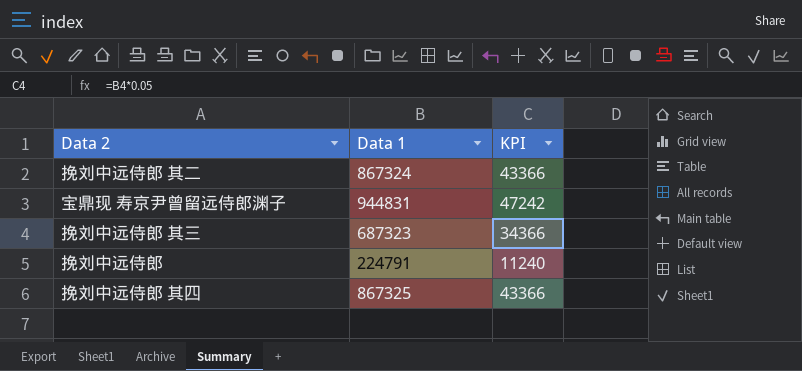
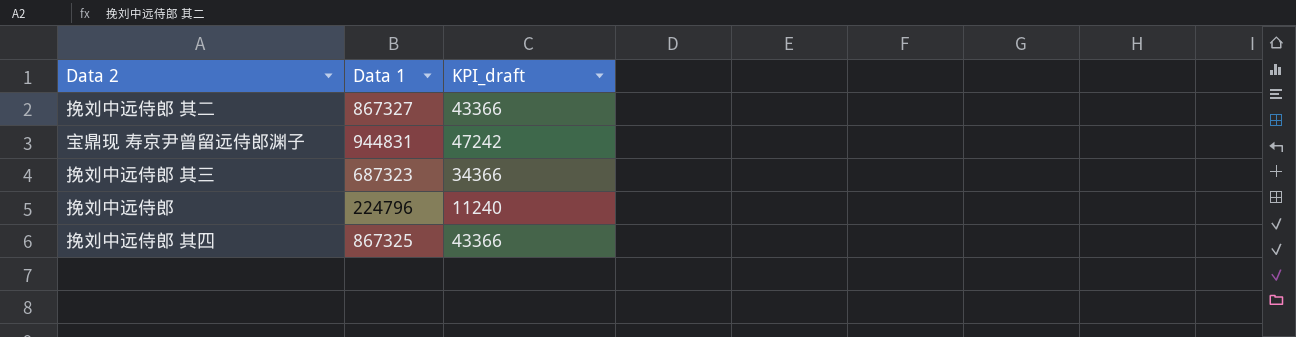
column name: KPI -> KPI_draft
挽刘中远侍郎 其二 | Data 1: 867324 -> 867327
挽刘中远侍郎 | Data 1: 224791 -> 224796

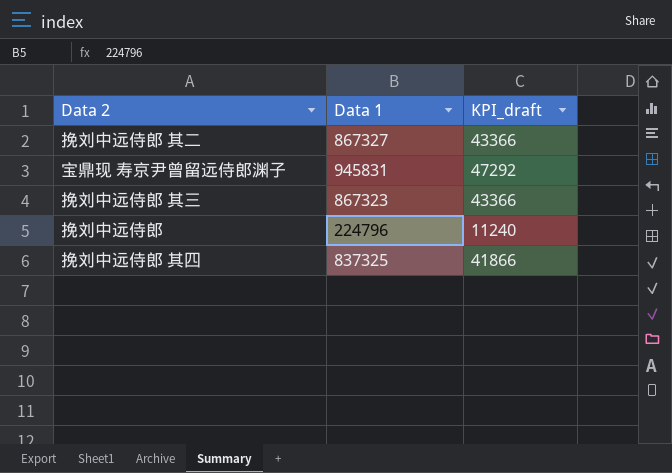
宝鼎现 寿京尹曾留远侍郎渊子 | Data 1: 944831 -> 945831
宝鼎现 寿京尹曾留远侍郎渊子 | KPI_draft: 47242 -> 47292
挽刘中远侍郎 其三 | Data 1: 687323 -> 867323
挽刘中远侍郎 其三 | KPI_draft: 34366 -> 43366
挽刘中远侍郎 其四 | Data 1: 867325 -> 837325
挽刘中远侍郎 其四 | KPI_draft: 43366 -> 41866

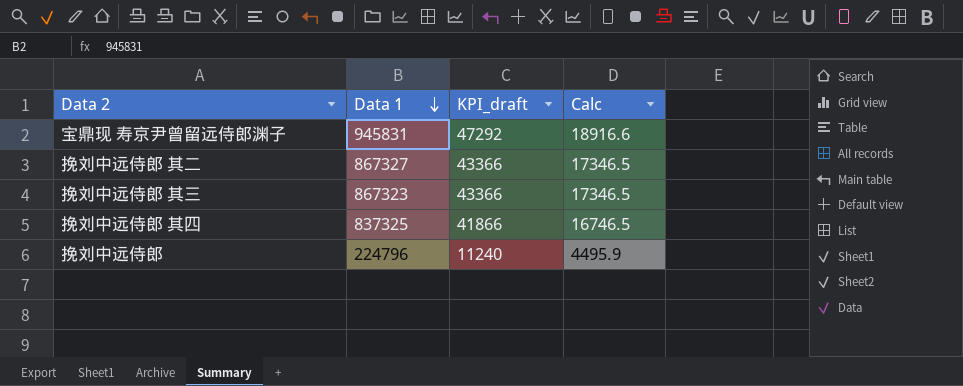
row order: none -> Data 1 descending
column Calc | formula: none -> [Data 1] * 0.02

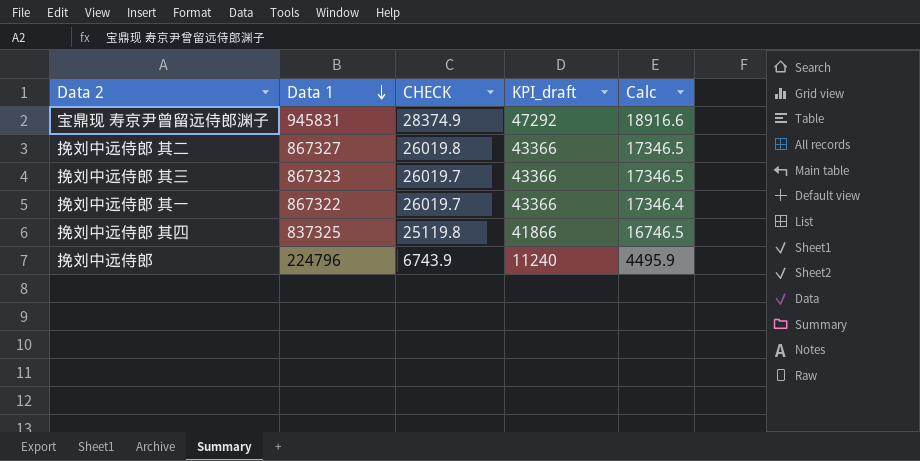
column CHECK | formula: none -> [Data 1] * 0.03
row 挽刘中远侍郎 其一: none -> 867322 | 26019.7 | 43366 | 17346.4

